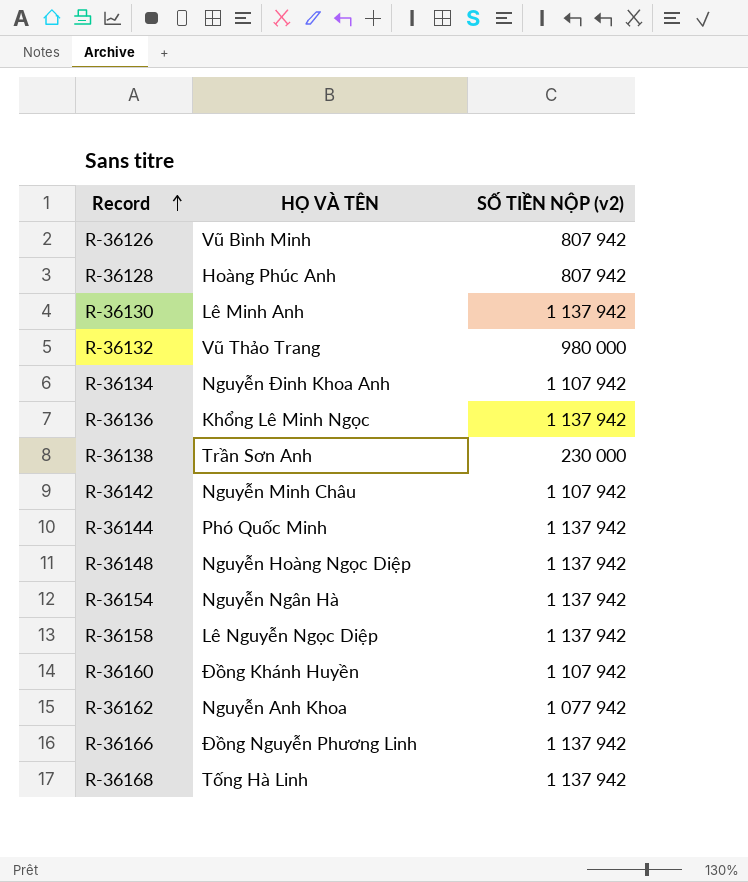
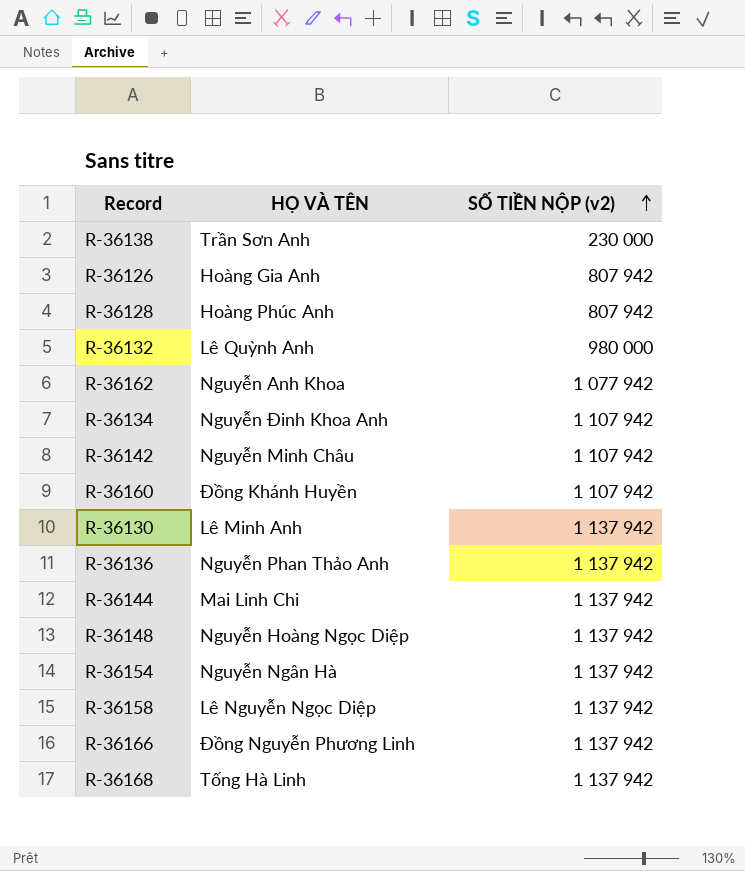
row order: Record ascending -> SỐ TIỀN NỘP (v2) ascending
R-36126 | HỌ VÀ TÊN: Vũ Bình Minh -> Hoàng Gia Anh
R-36132 | HỌ VÀ TÊN: Vũ Thảo Trang -> Lê Quỳnh Anh
R-36136 | HỌ VÀ TÊN: Khổng Lê Minh Ngọc -> Nguyễn Phan Thảo Anh
R-36144 | HỌ VÀ TÊN: Phó Quốc Minh -> Mai Linh Chi

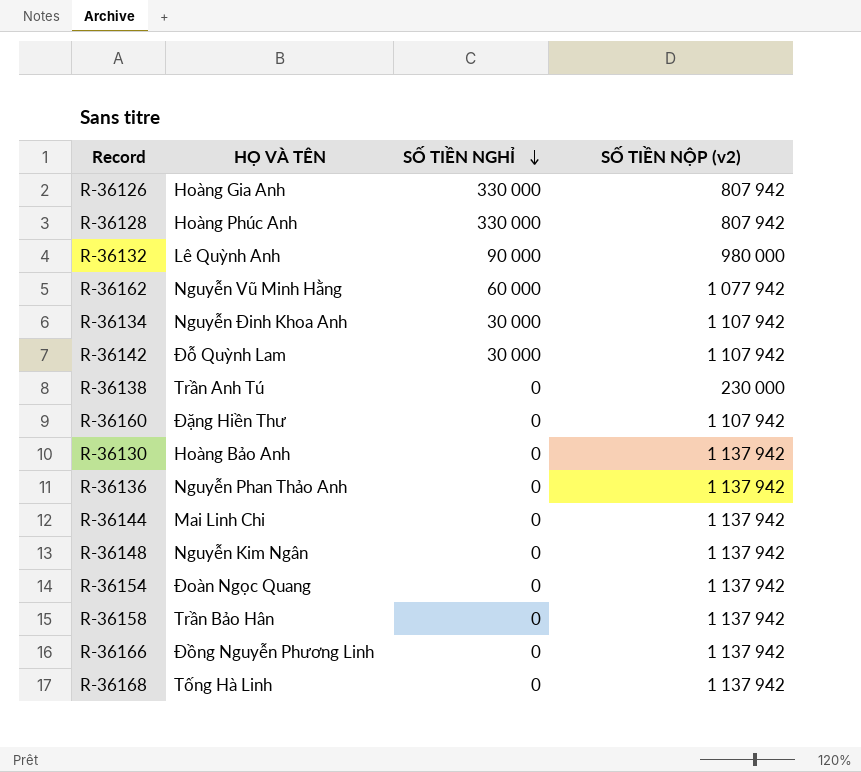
row order: SỐ TIỀN NỘP (v2) ascending -> SỐ TIỀN NGHỈ descending
column SỐ TIỀN NGHỈ | position: none -> 3
R-36162 | HỌ VÀ TÊN: Nguyễn Anh Khoa -> Nguyễn Vũ Minh Hằng
R-36142 | HỌ VÀ TÊN: Nguyễn Minh Châu -> Đỗ Quỳnh Lam
R-36138 | HỌ VÀ TÊN: Trần Sơn Anh -> Trần Anh Tú
R-36160 | HỌ VÀ TÊN: Đồng Khánh Huyền -> Đặng Hiền Thư
R-36130 | HỌ VÀ TÊN: Lê Minh Anh -> Hoàng Bảo Anh
R-36148 | HỌ VÀ TÊN: Nguyễn Hoàng Ngọc Diệp -> Nguyễn Kim Ngân
R-36154 | HỌ VÀ TÊN: Nguyễn Ngân Hà -> Đoàn Ngọc Quang
R-36158 | HỌ VÀ TÊN: Lê Nguyễn Ngọc Diệp -> Trần Bảo Hân

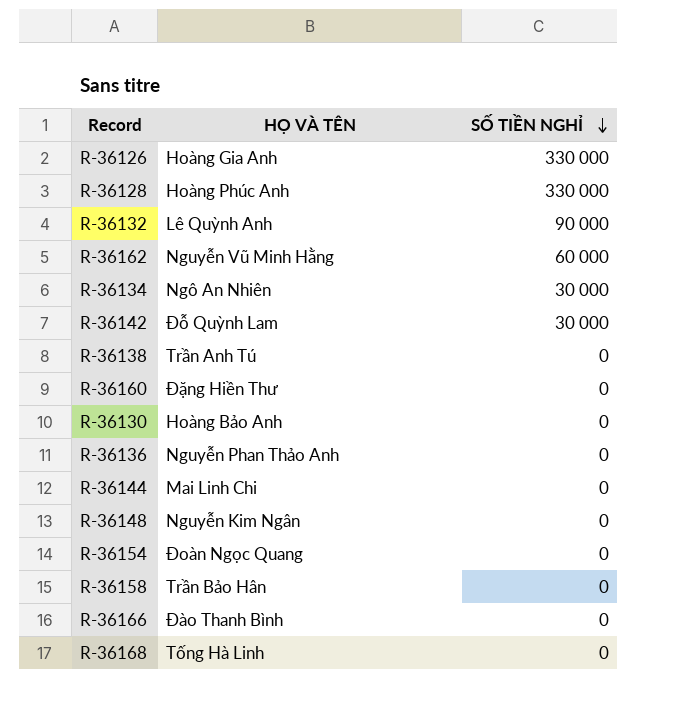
column SỐ TIỀN NỘP (v2) | position: 4 -> none
R-36134 | HỌ VÀ TÊN: Nguyễn Đinh Khoa Anh -> Ngô An Nhiên
R-36166 | HỌ VÀ TÊN: Đồng Nguyễn Phương Linh -> Đào Thanh Bình

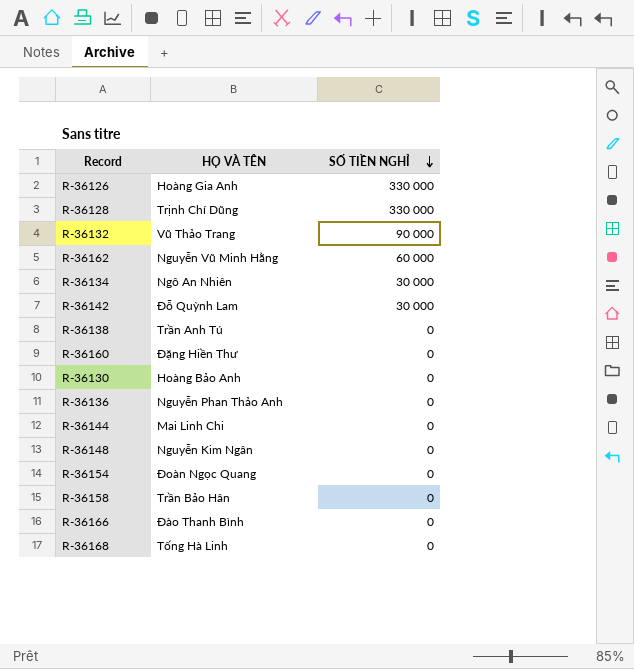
R-36128 | HỌ VÀ TÊN: Hoàng Phúc Anh -> Trịnh Chí Dũng
R-36132 | HỌ VÀ TÊN: Lê Quỳnh Anh -> Vũ Thảo Trang

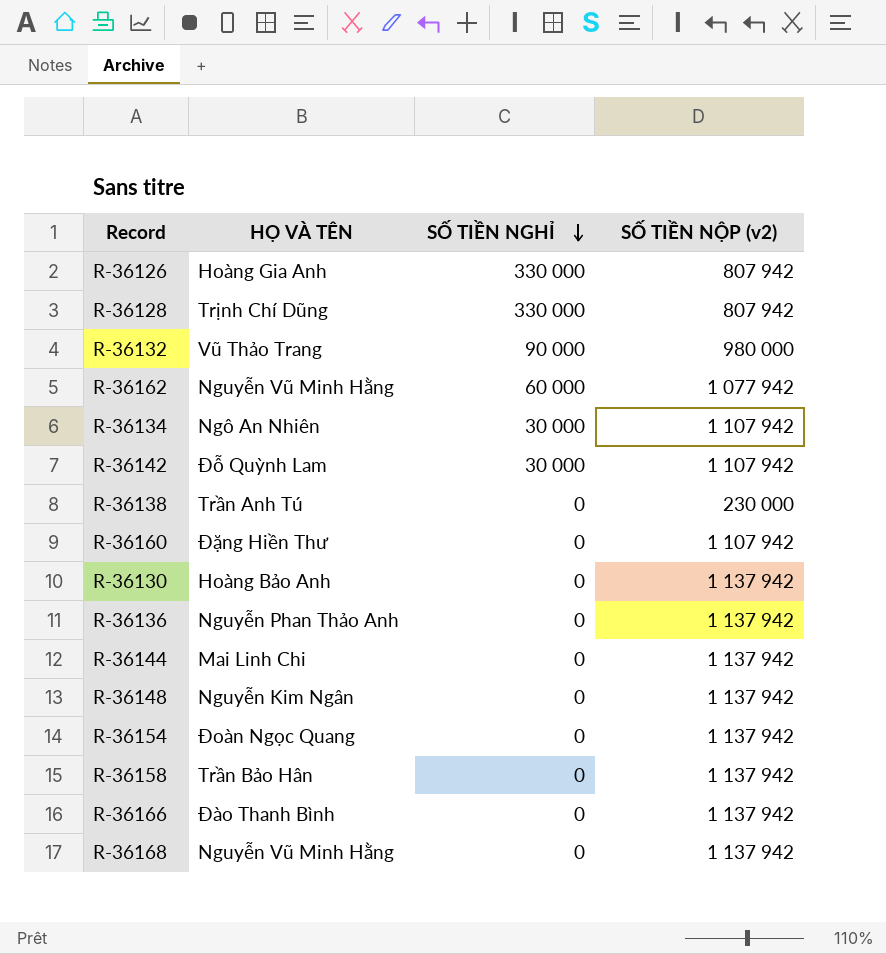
column SỐ TIỀN NỘP (v2) | position: none -> 4
R-36168 | HỌ VÀ TÊN: Tống Hà Linh -> Nguyễn Vũ Minh Hằng

